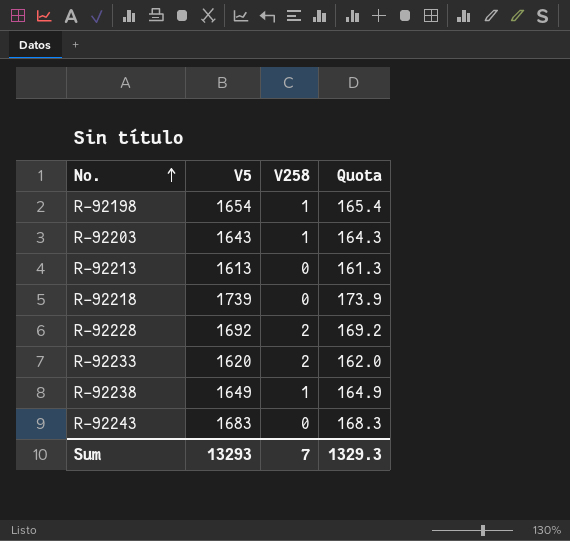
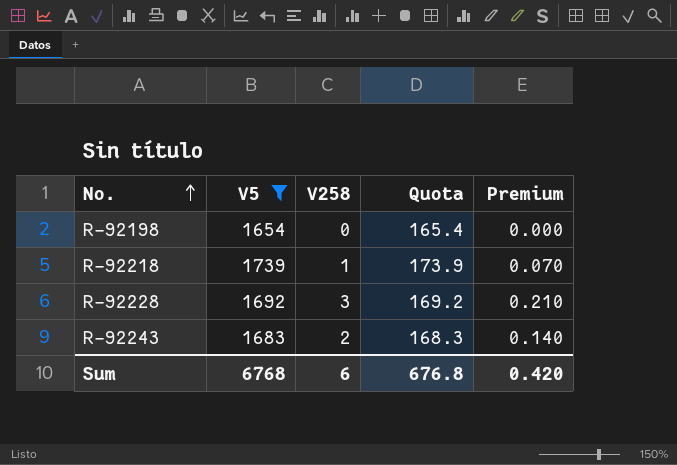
filter: none -> V5 >= 1654
column Premium | formula: none -> [V258] * 0.07
R-92198 | V258: 1 -> 0
R-92218 | V258: 0 -> 1
R-92228 | V258: 2 -> 3
R-92243 | V258: 0 -> 2
Sum | V5: 13293 -> 6768
Sum | V258: 7 -> 6
Sum | Quota: 1329.3 -> 676.8

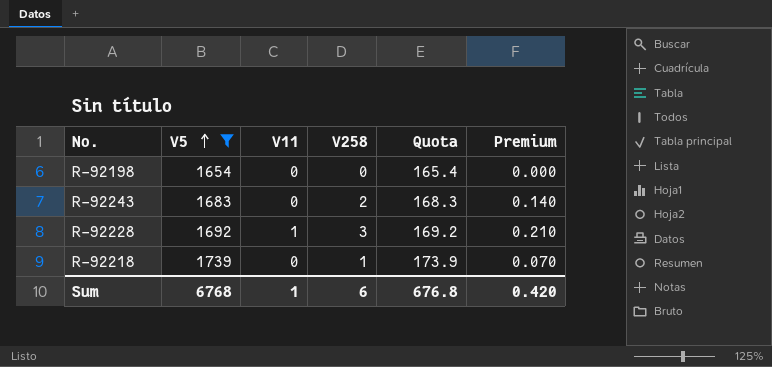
row order: No. ascending -> V5 ascending
column V11 | position: none -> 3

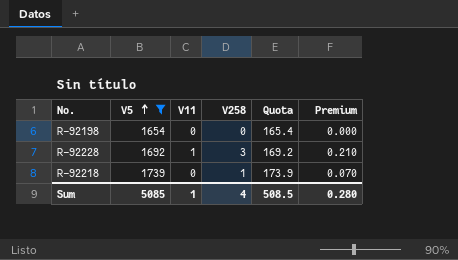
row R-92243: 1683 | 0 | 2 | 168.3 | 0.140 -> none
Sum | V5: 6768 -> 5085
Sum | V258: 6 -> 4
Sum | Quota: 676.8 -> 508.5
Sum | Premium: 0.420 -> 0.280

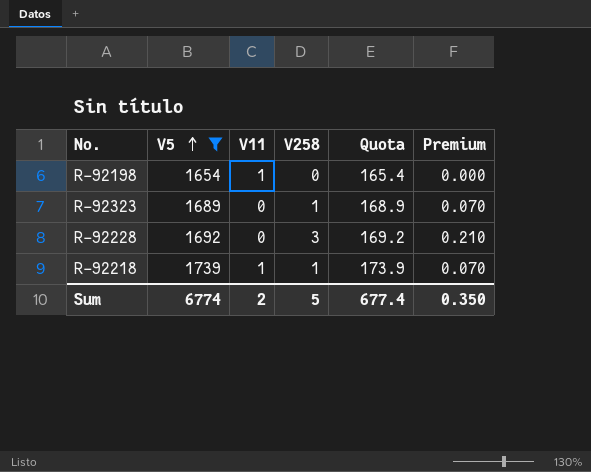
R-92198 | V11: 0 -> 1
row R-92323: none -> 1689 | 0 | 1 | 168.9 | 0.070
R-92228 | V11: 1 -> 0
R-92218 | V11: 0 -> 1
Sum | V5: 5085 -> 6774
Sum | V11: 1 -> 2
Sum | V258: 4 -> 5
Sum | Quota: 508.5 -> 677.4
Sum | Premium: 0.280 -> 0.350

